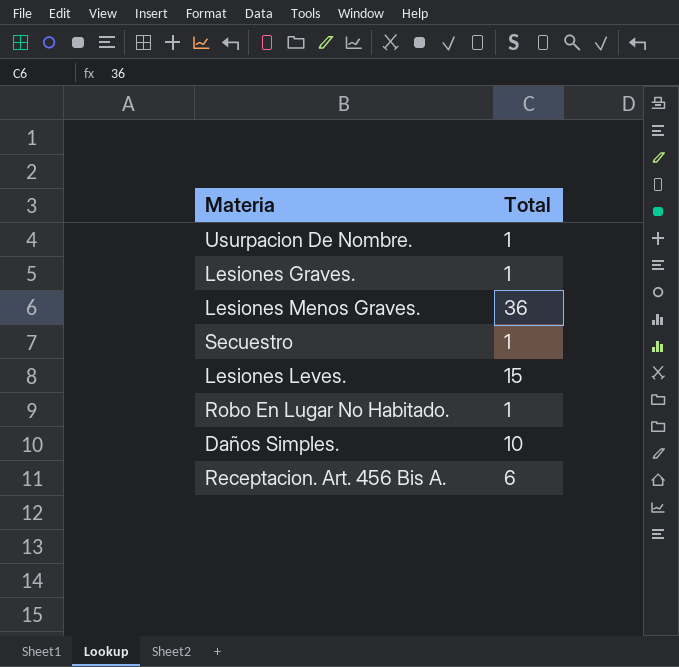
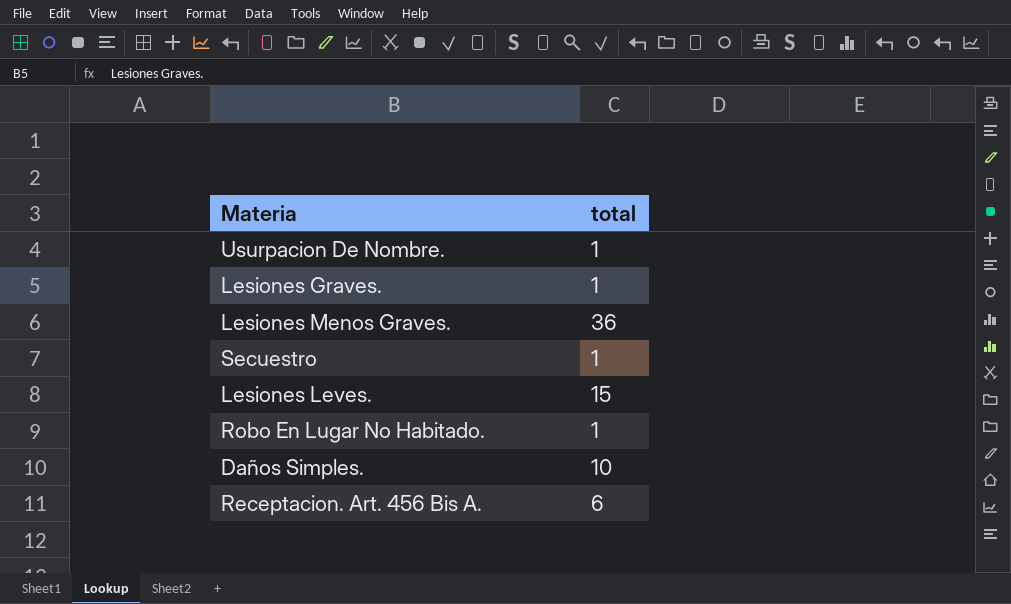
column name: Total -> total

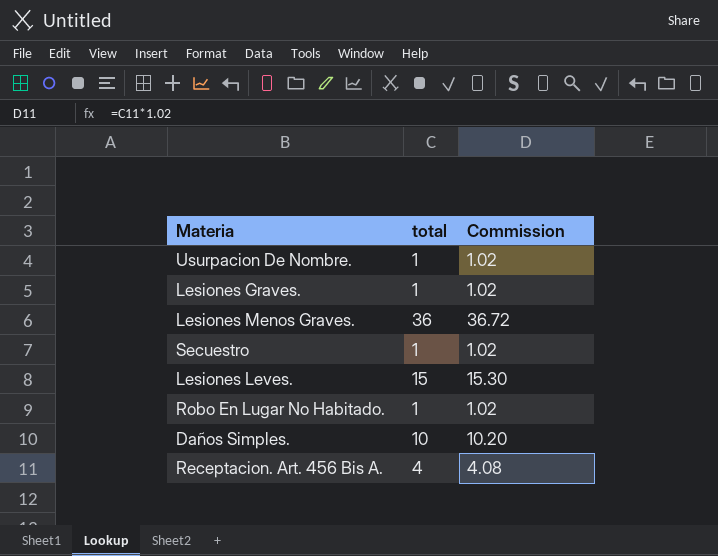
column Commission | formula: none -> [total] * 1.02
Receptacion. Art. 456 Bis A. | total: 6 -> 4

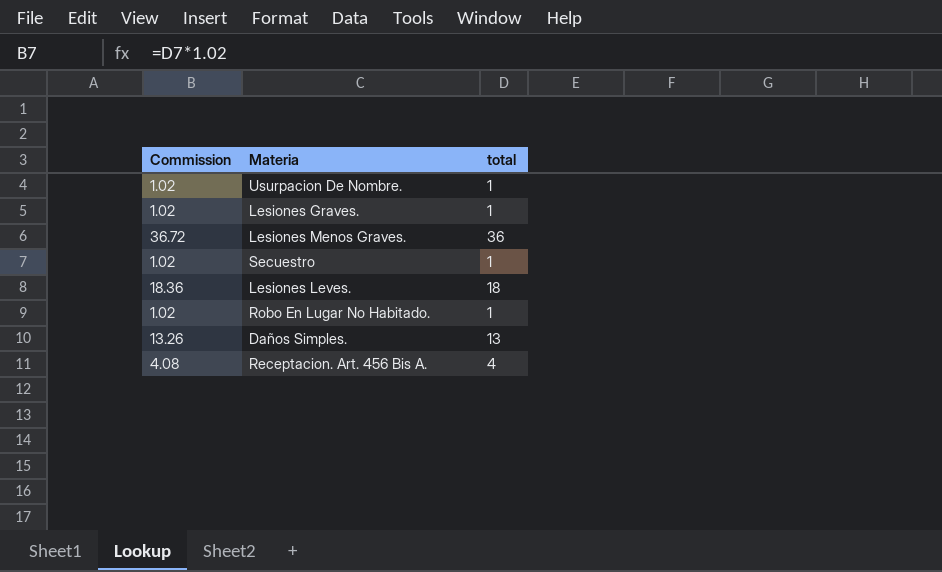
column Commission | position: 3 -> 1
Lesiones Leves. | Commission: 15.30 -> 18.36
Lesiones Leves. | total: 15 -> 18
Daños Simples. | Commission: 10.20 -> 13.26
Daños Simples. | total: 10 -> 13

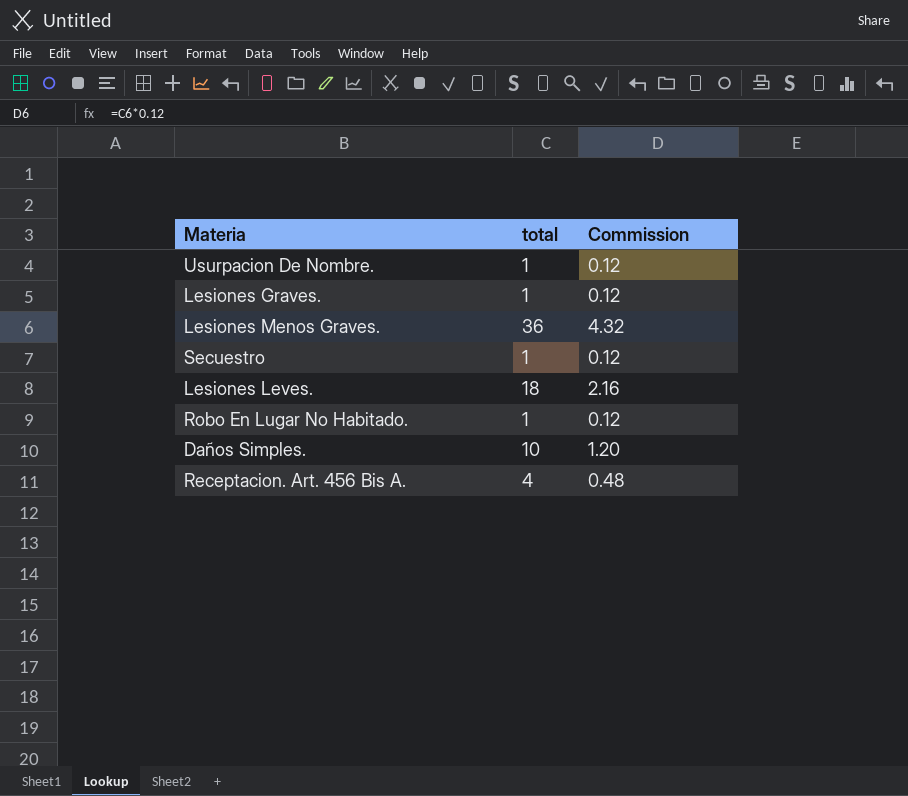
column Commission | formula: [total] * 1.02 -> [total] * 0.12
column Commission | position: 1 -> 3
Daños Simples. | total: 13 -> 10

